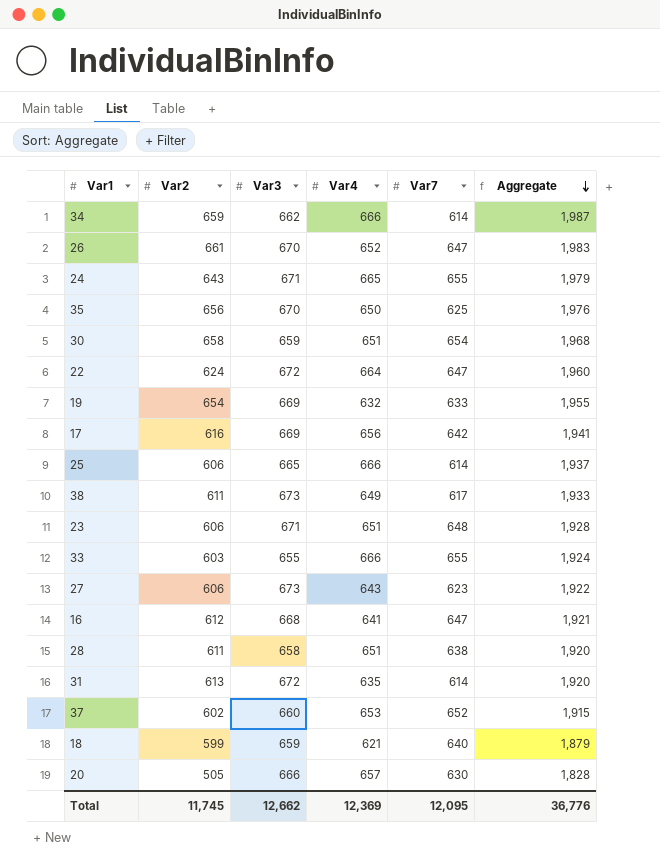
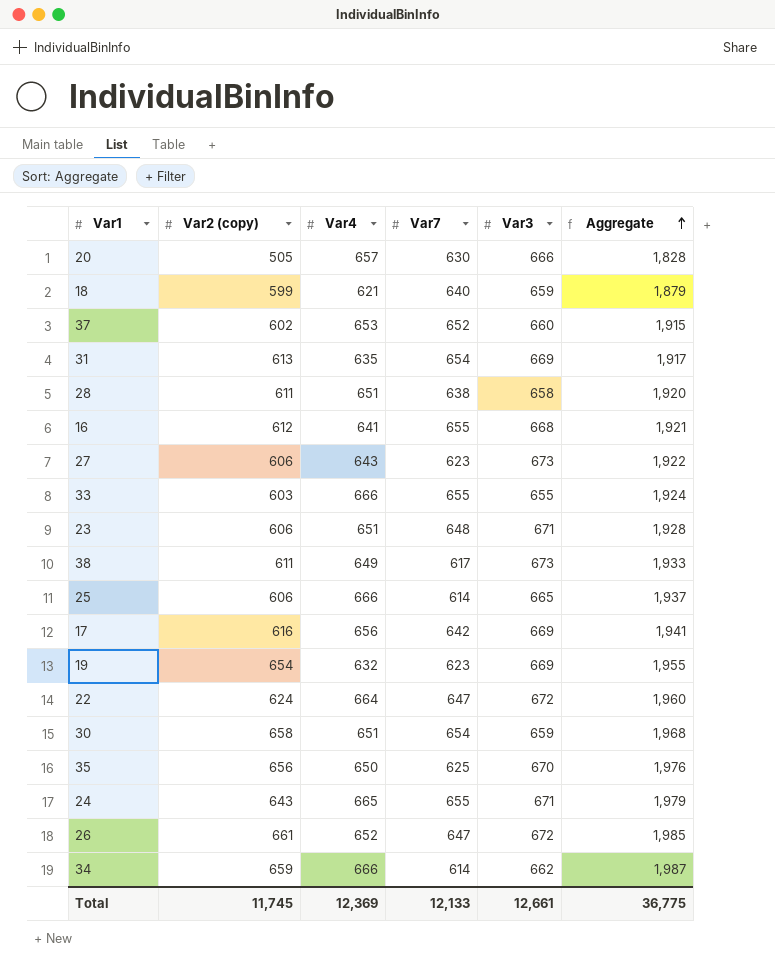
row order: Aggregate descending -> Aggregate ascending
column name: Var2 -> Var2 (copy)
column Var3 | position: 3 -> 5
31 | Var7: 614 -> 654
31 | Var3: 672 -> 669
31 | Aggregate: 1,920 -> 1,917
16 | Var7: 647 -> 655
19 | Var7: 633 -> 623
26 | Var3: 670 -> 672
26 | Aggregate: 1,983 -> 1,985
Total | Var7: 12,095 -> 12,133
Total | Var3: 12,662 -> 12,661
Total | Aggregate: 36,776 -> 36,775

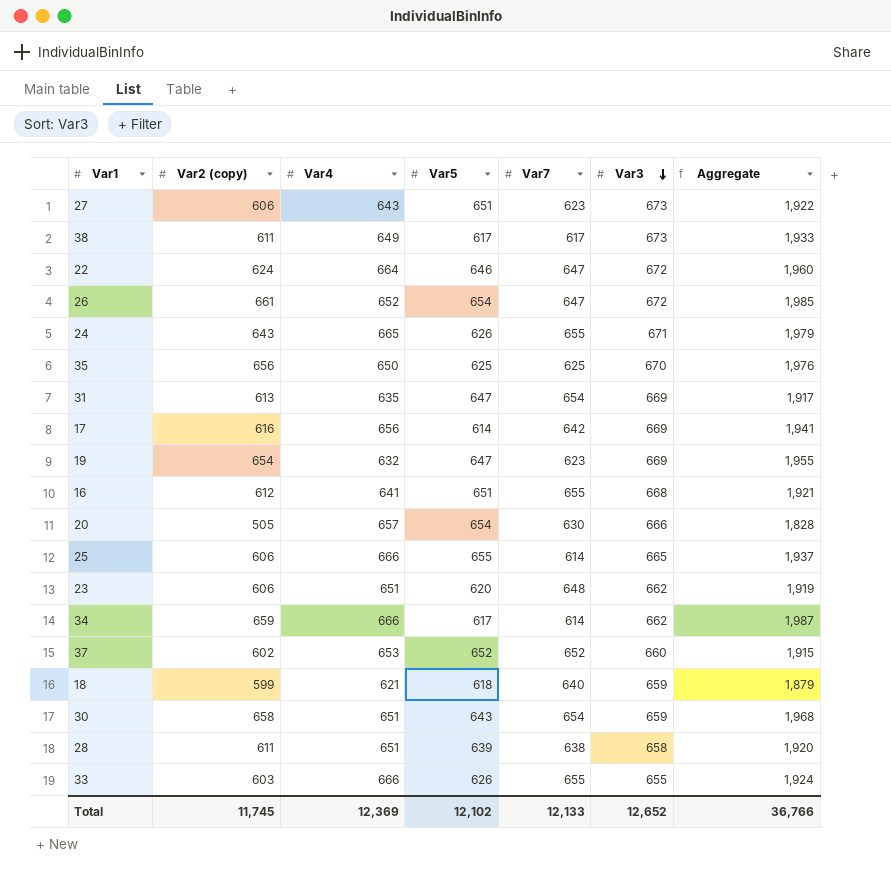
row order: Aggregate ascending -> Var3 descending
column Var5 | position: none -> 4
23 | Var3: 671 -> 662
23 | Aggregate: 1,928 -> 1,919
Total | Var3: 12,661 -> 12,652
Total | Aggregate: 36,775 -> 36,766

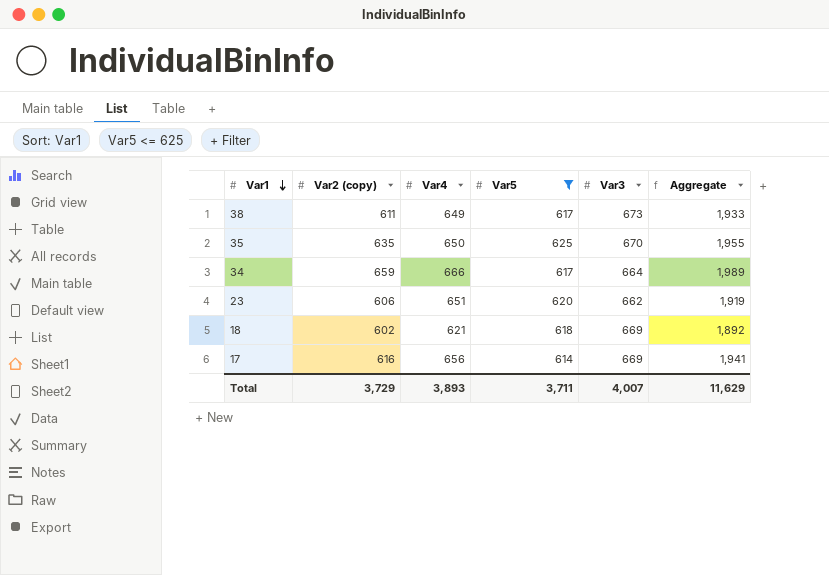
filter: none -> Var5 <= 625
row order: Var3 descending -> Var1 descending
column Var7 | position: 5 -> none
35 | Var2 (copy): 656 -> 635
35 | Aggregate: 1,976 -> 1,955
34 | Var3: 662 -> 664
34 | Aggregate: 1,987 -> 1,989
18 | Var2 (copy): 599 -> 602
18 | Var3: 659 -> 669
18 | Aggregate: 1,879 -> 1,892
Total | Var2 (copy): 11,745 -> 3,729
Total | Var4: 12,369 -> 3,893
Total | Var5: 12,102 -> 3,711
Total | Var3: 12,652 -> 4,007
Total | Aggregate: 36,766 -> 11,629

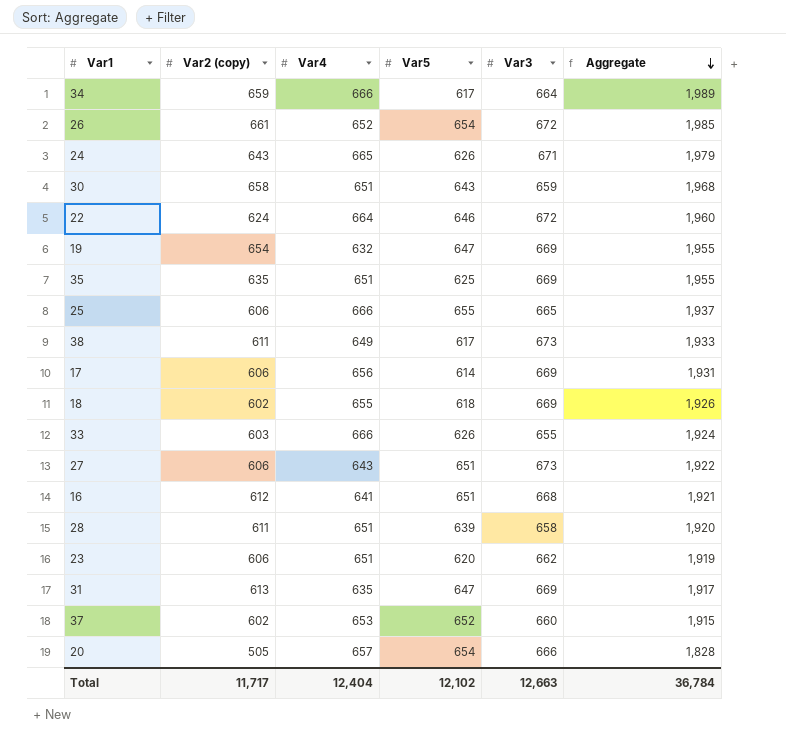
filter: Var5 <= 625 -> none
row order: Var1 descending -> Aggregate descending
35 | Var4: 650 -> 651
35 | Var3: 670 -> 669
17 | Var2 (copy): 616 -> 606
17 | Aggregate: 1,941 -> 1,931
18 | Var4: 621 -> 655
18 | Aggregate: 1,892 -> 1,926
Total | Var2 (copy): 3,729 -> 11,717
Total | Var4: 3,893 -> 12,404
Total | Var5: 3,711 -> 12,102
Total | Var3: 4,007 -> 12,663
Total | Aggregate: 11,629 -> 36,784

